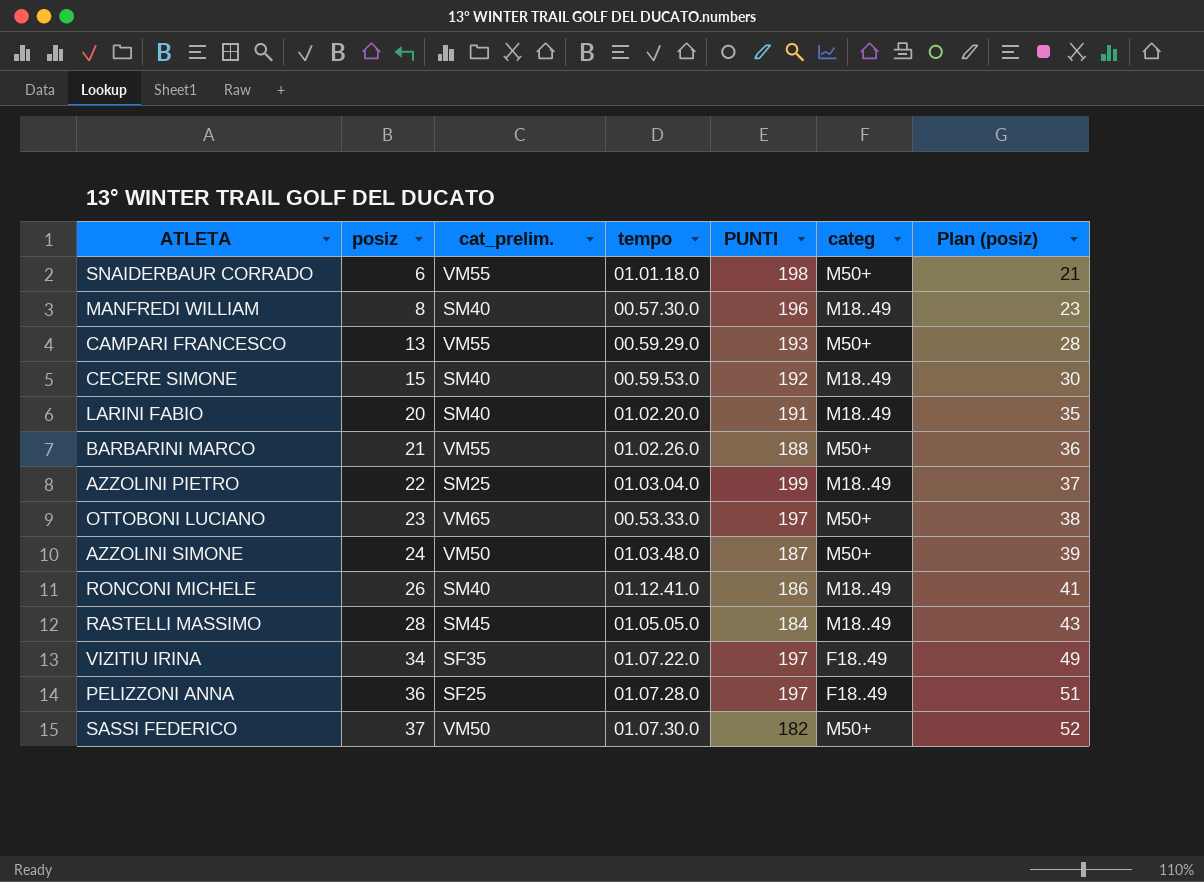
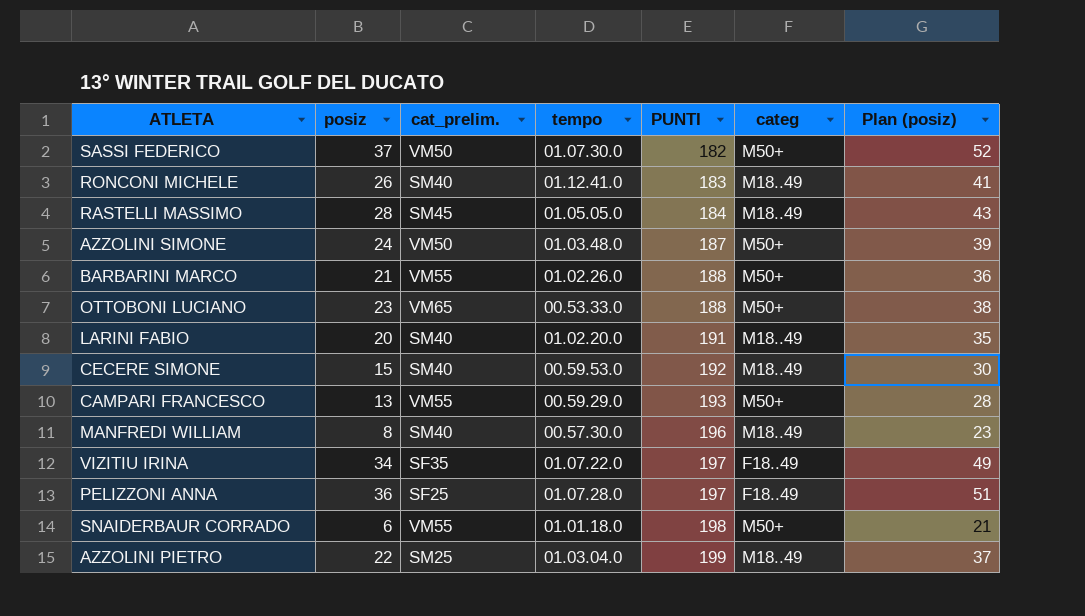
row order: posiz ascending -> PUNTI ascending
RONCONI MICHELE | PUNTI: 186 -> 183
OTTOBONI LUCIANO | PUNTI: 197 -> 188

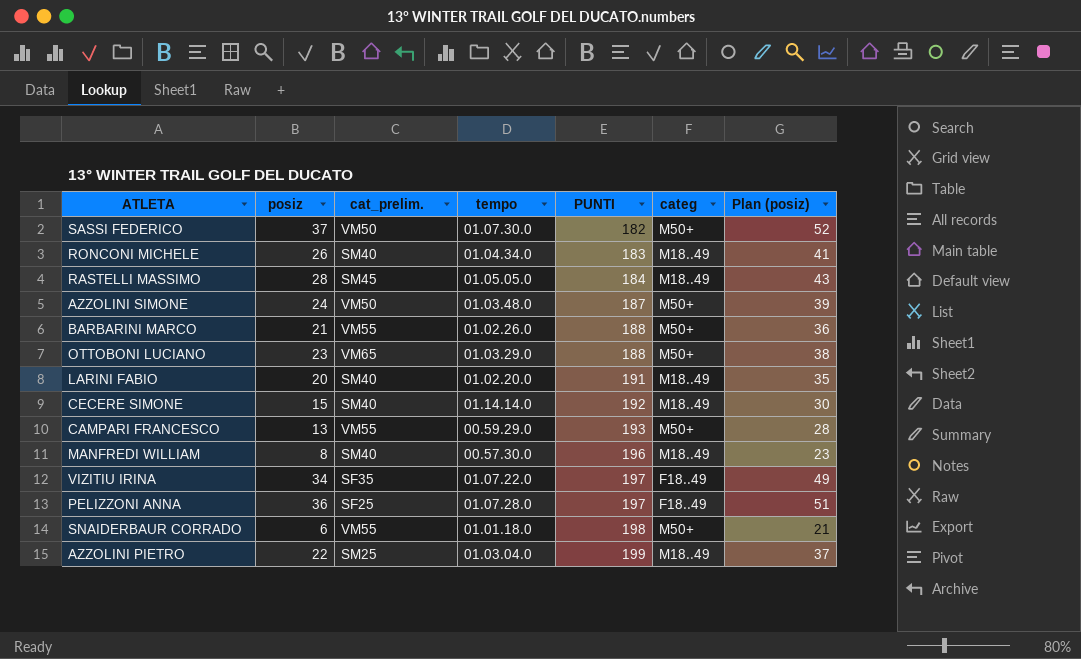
RONCONI MICHELE | tempo: 01.12.41.0 -> 01.04.34.0
OTTOBONI LUCIANO | tempo: 00.53.33.0 -> 01.03.29.0
CECERE SIMONE | tempo: 00.59.53.0 -> 01.14.14.0

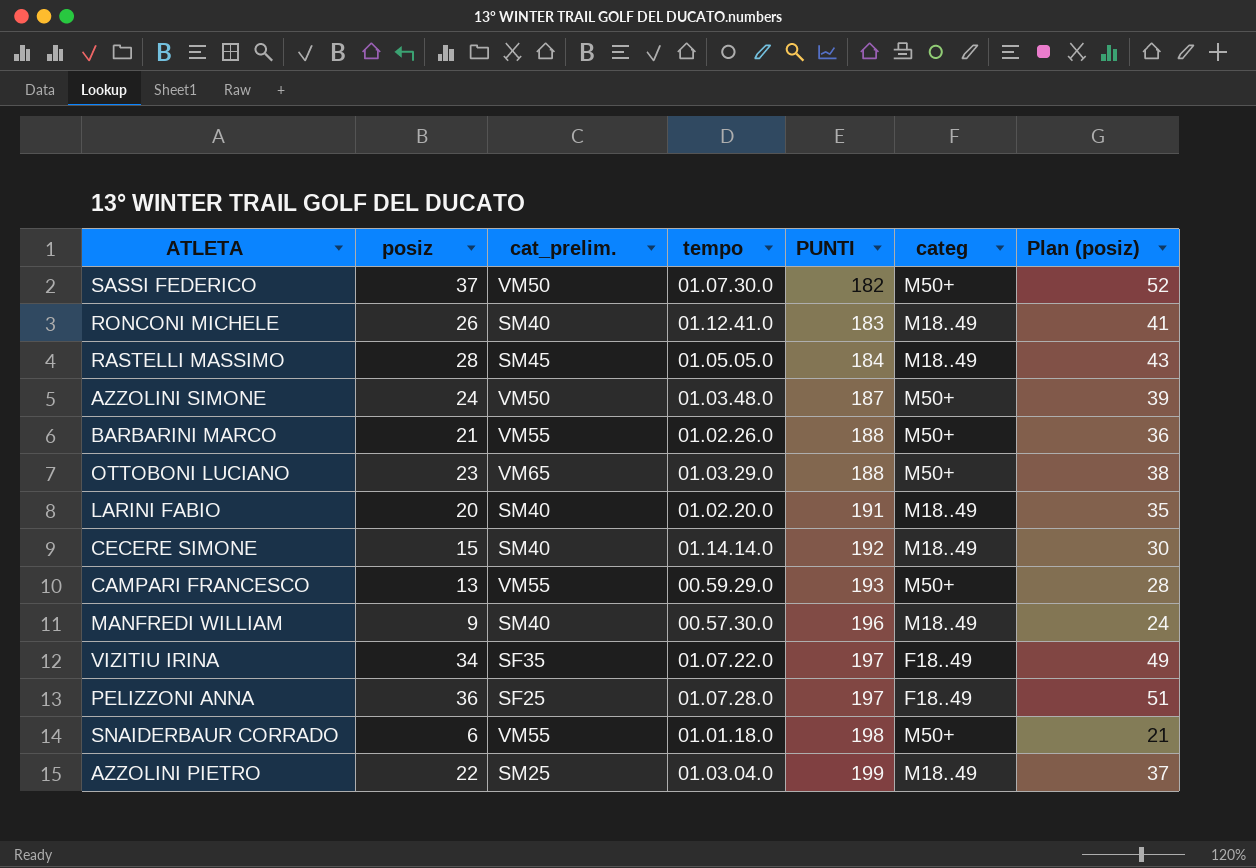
RONCONI MICHELE | tempo: 01.04.34.0 -> 01.12.41.0
MANFREDI WILLIAM | posiz: 8 -> 9
MANFREDI WILLIAM | Plan (posiz): 23 -> 24

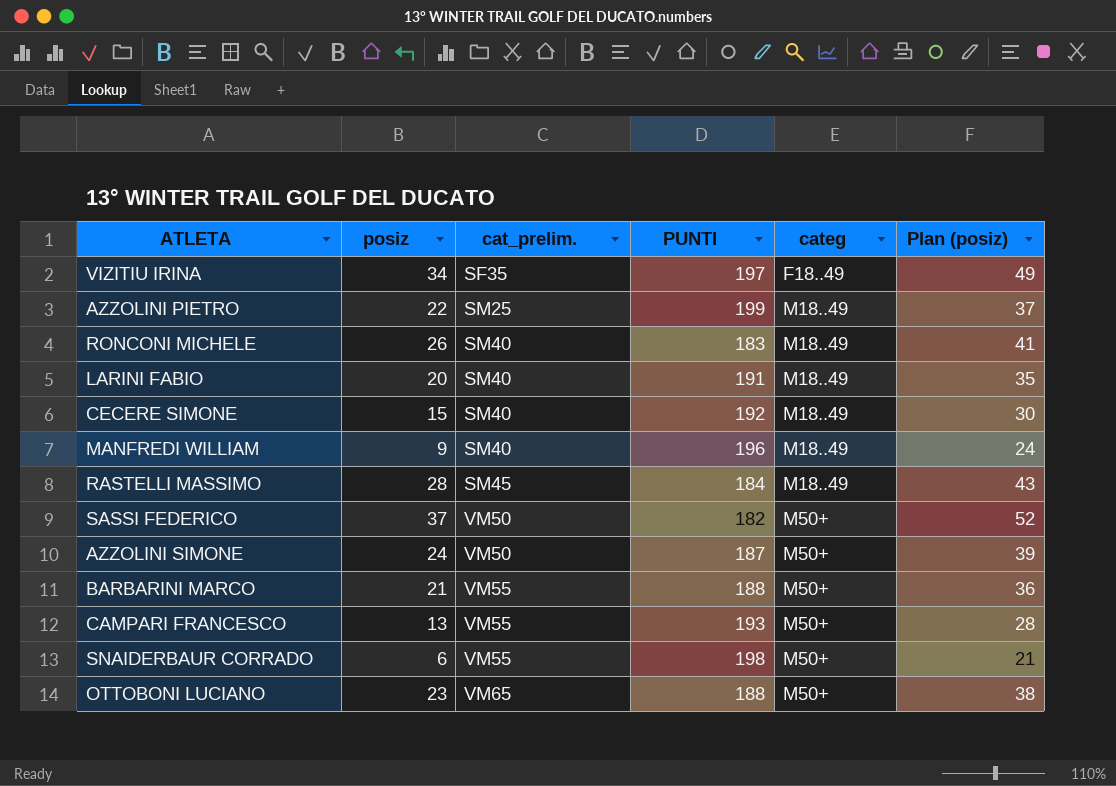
row order: PUNTI ascending -> cat_prelim. ascending
column tempo | position: 4 -> none
row PELIZZONI ANNA: 36 | SF25 | 01.07.28.0 | 197 | F18..49 | 51 -> none

